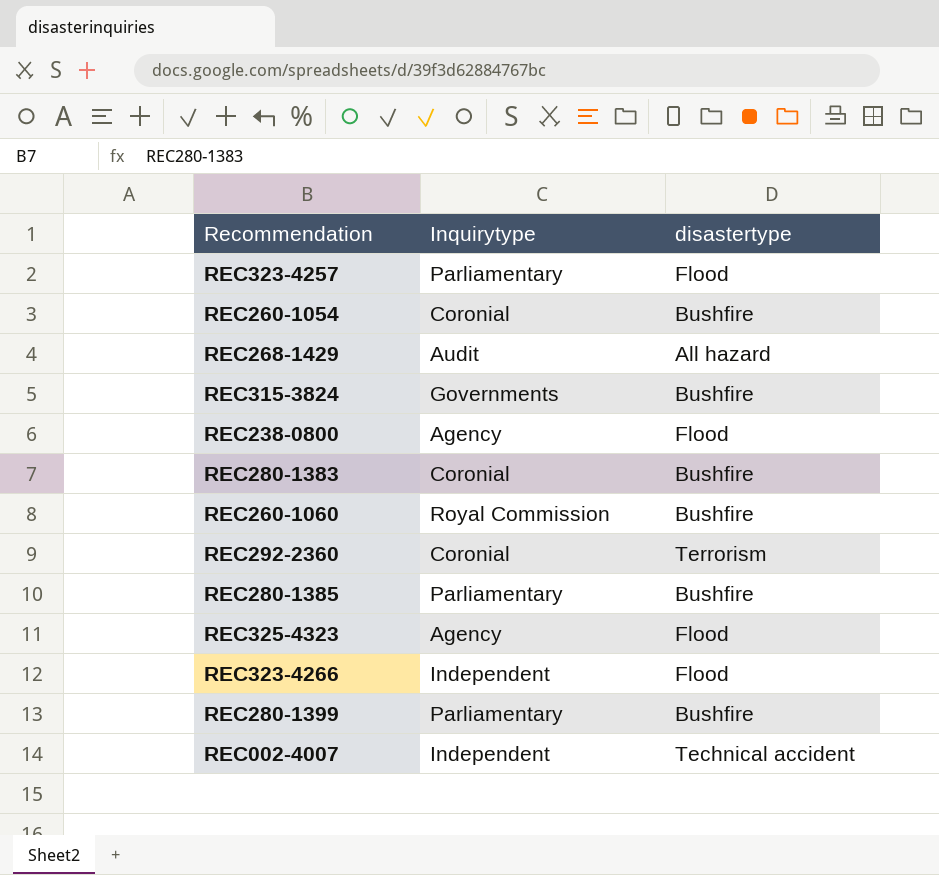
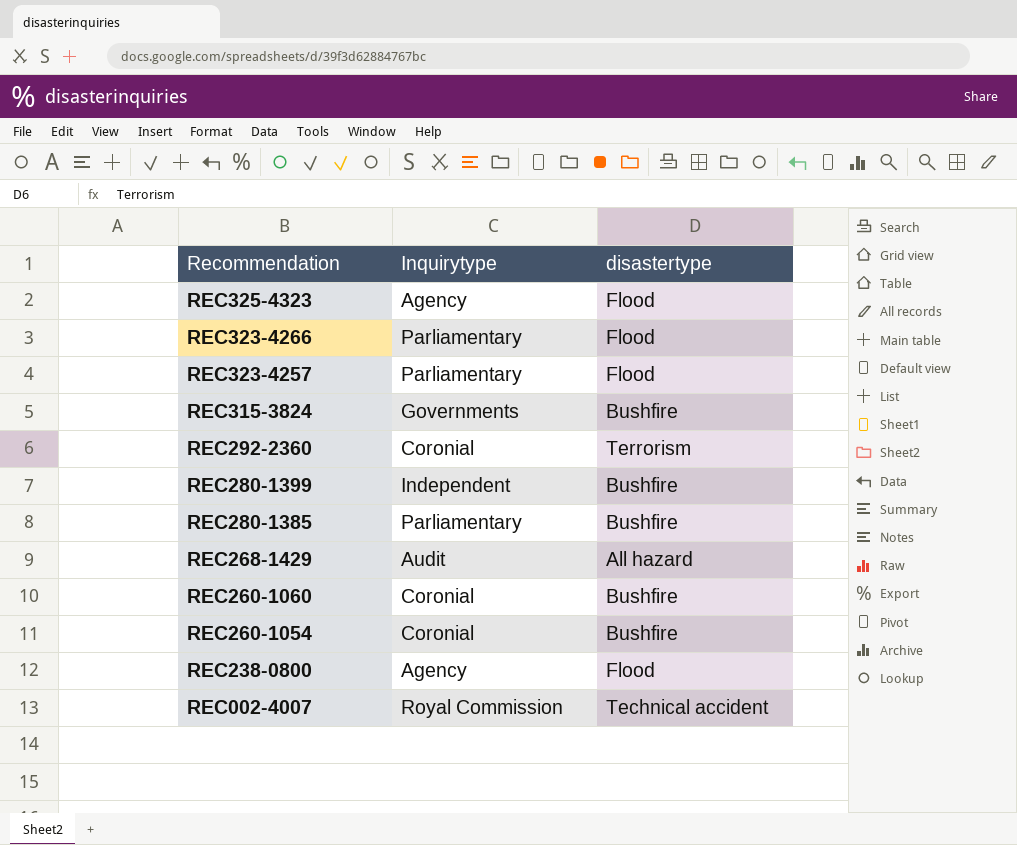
row order: none -> Recommendation descending
row REC280-1383: Coronial | Bushfire -> none
REC323-4266 | Inquirytype: Independent -> Parliamentary
REC280-1399 | Inquirytype: Parliamentary -> Independent
REC260-1060 | Inquirytype: Royal Commission -> Coronial
REC002-4007 | Inquirytype: Independent -> Royal Commission

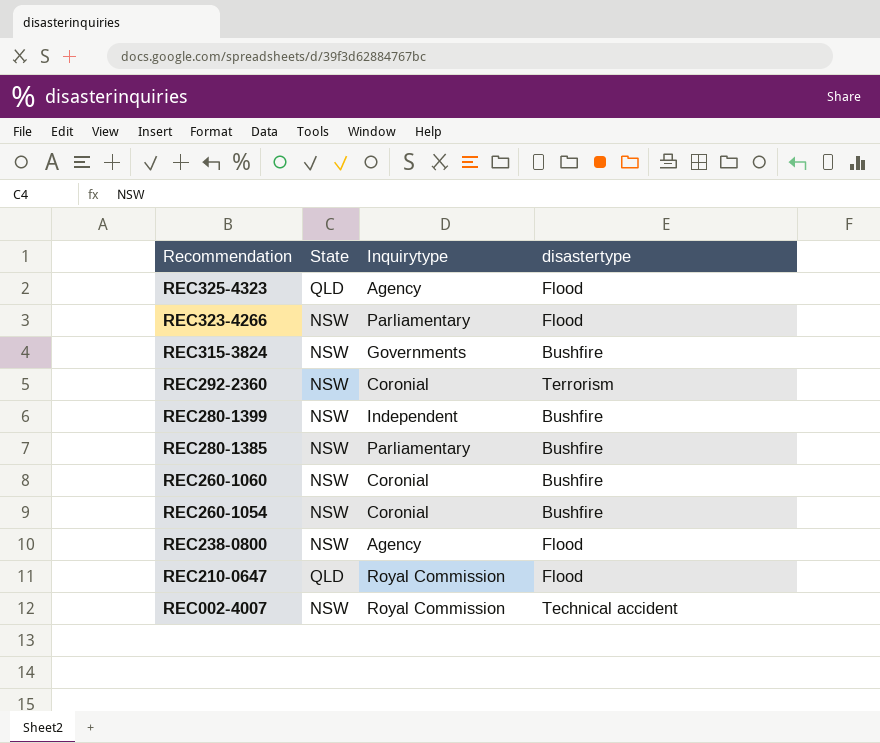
column State | position: none -> 2
row REC323-4257: Parliamentary | Flood -> none
row REC268-1429: Audit | All hazard -> none
row REC210-0647: none -> QLD | Royal Commission | Flood

